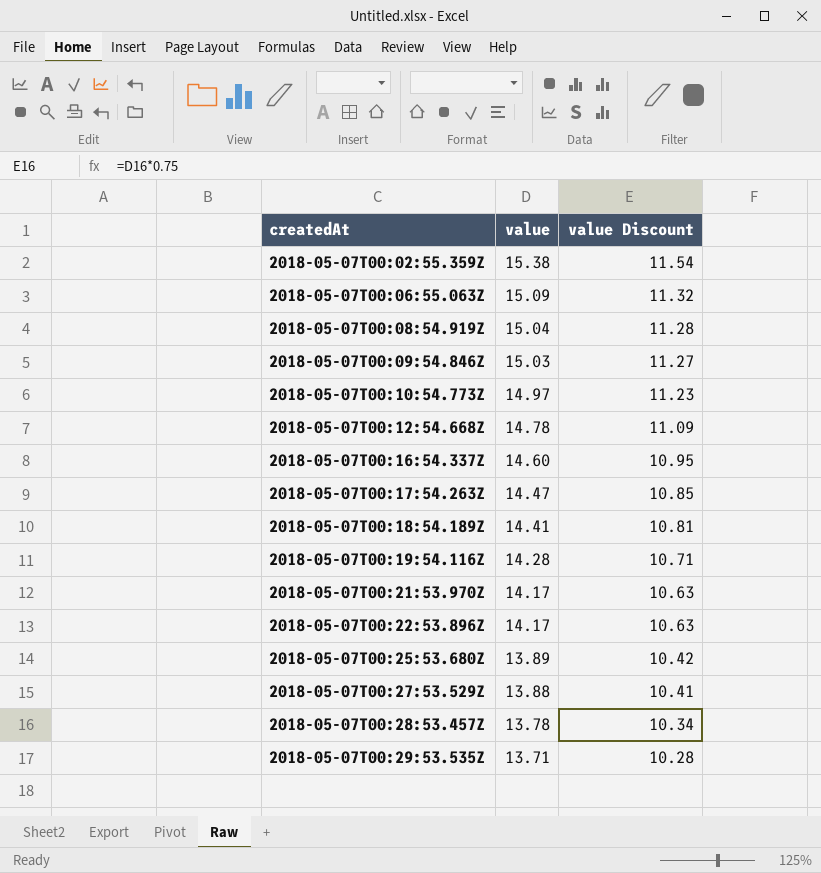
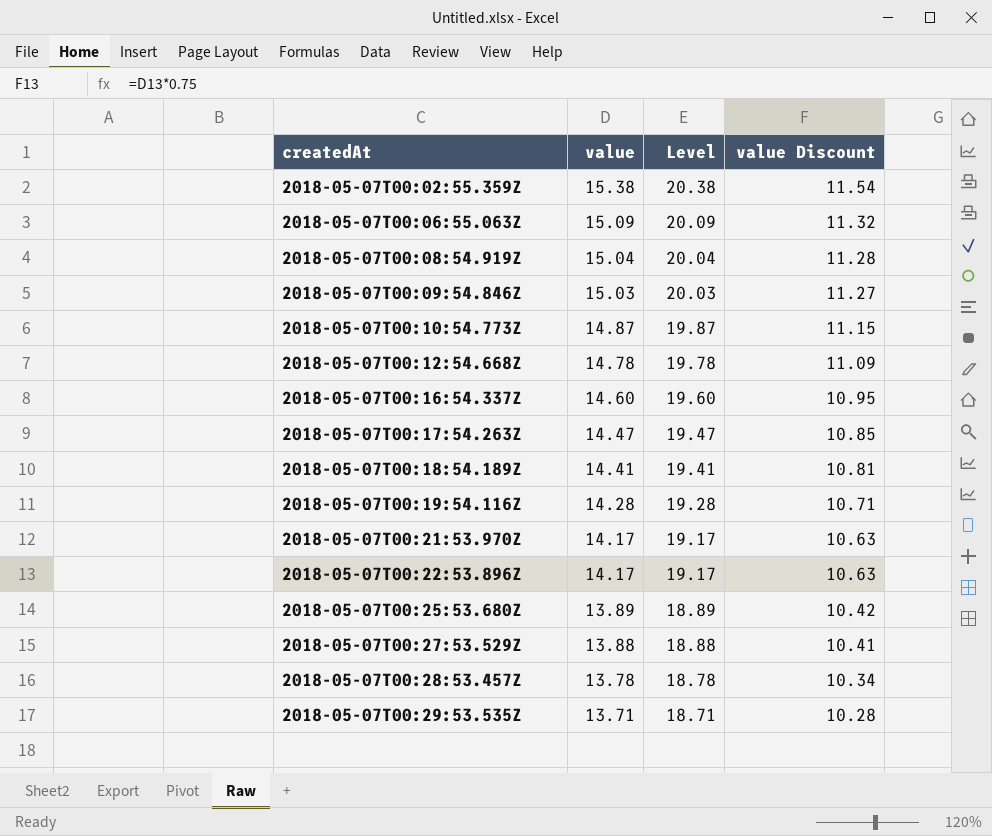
column Level | formula: none -> [value] + 5
2018-05-07T00:10:54.773Z | value: 14.97 -> 14.87
2018-05-07T00:10:54.773Z | value Discount: 11.23 -> 11.15

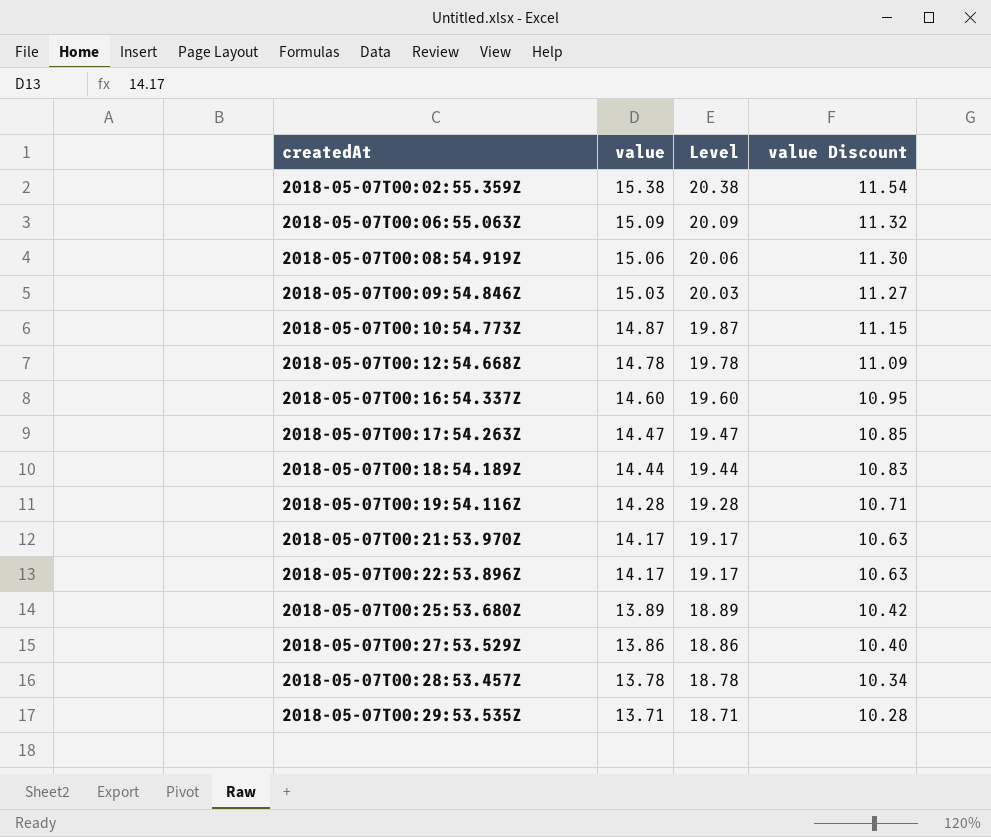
2018-05-07T00:08:54.919Z | value: 15.04 -> 15.06
2018-05-07T00:08:54.919Z | Level: 20.04 -> 20.06
2018-05-07T00:08:54.919Z | value Discount: 11.28 -> 11.30
2018-05-07T00:18:54.189Z | value: 14.41 -> 14.44
2018-05-07T00:18:54.189Z | Level: 19.41 -> 19.44
2018-05-07T00:18:54.189Z | value Discount: 10.81 -> 10.83
2018-05-07T00:27:53.529Z | value: 13.88 -> 13.86
2018-05-07T00:27:53.529Z | Level: 18.88 -> 18.86
2018-05-07T00:27:53.529Z | value Discount: 10.41 -> 10.40

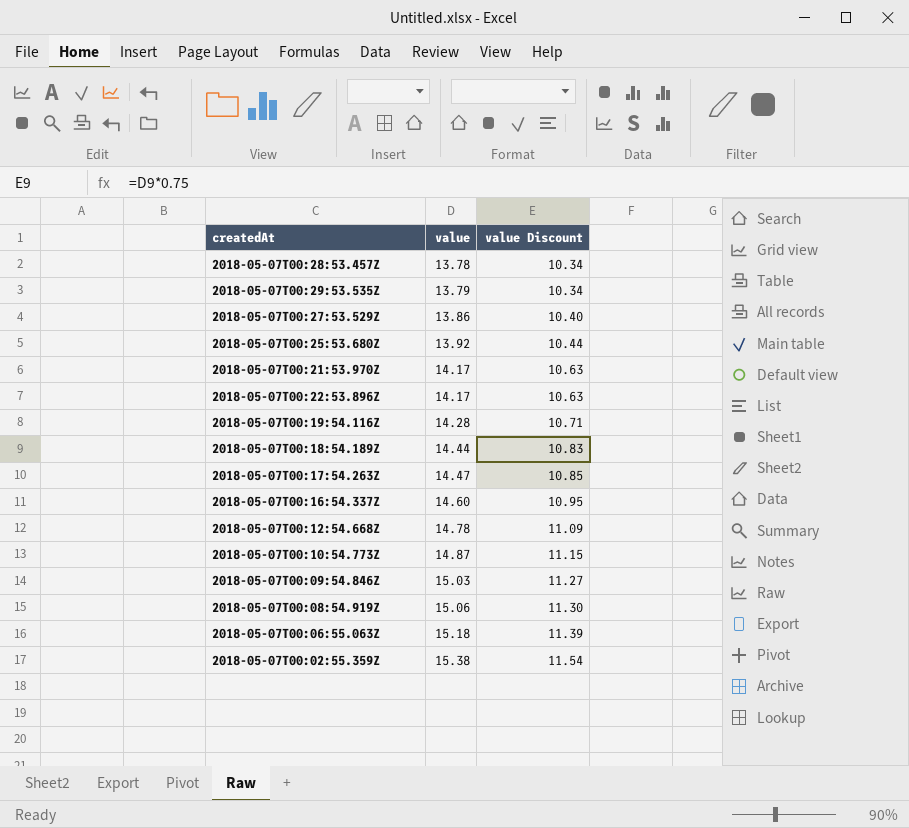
row order: createdAt ascending -> value ascending
column Level | formula: [value] + 5 -> none
2018-05-07T00:29:53.535Z | value: 13.71 -> 13.79
2018-05-07T00:29:53.535Z | value Discount: 10.28 -> 10.34
2018-05-07T00:25:53.680Z | value: 13.89 -> 13.92
2018-05-07T00:25:53.680Z | value Discount: 10.42 -> 10.44
2018-05-07T00:06:55.063Z | value: 15.09 -> 15.18
2018-05-07T00:06:55.063Z | value Discount: 11.32 -> 11.39

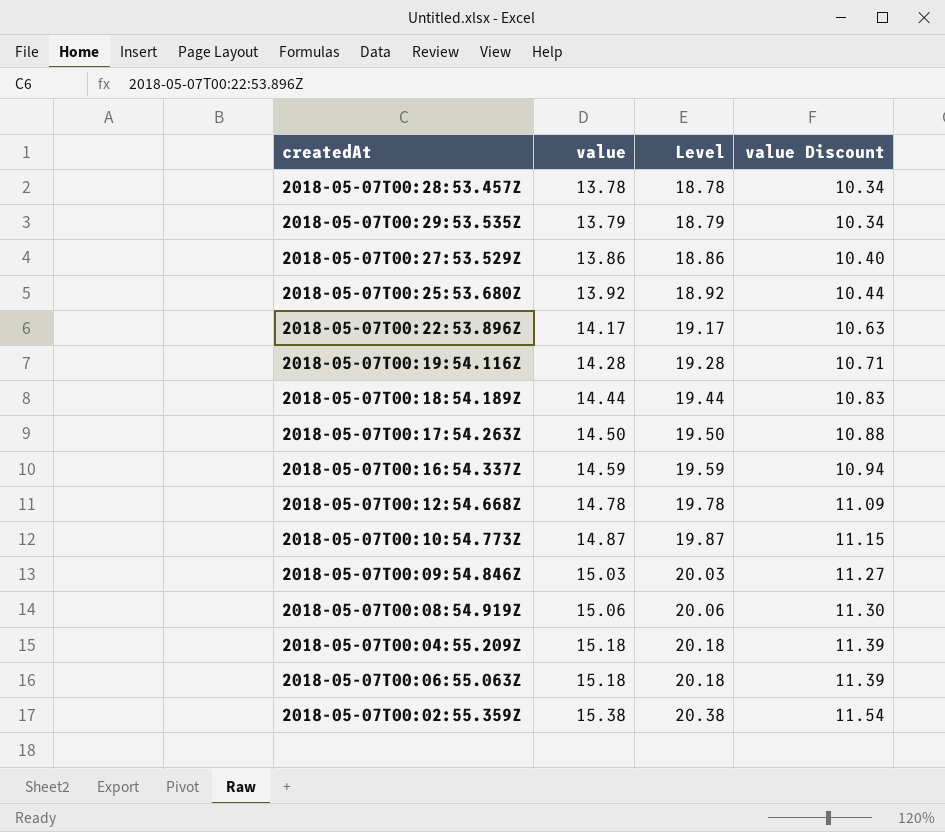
column Level | formula: none -> [value] + 5
row 2018-05-07T00:21:53.970Z: 14.17 | 10.63 -> none
2018-05-07T00:17:54.263Z | value: 14.47 -> 14.50
2018-05-07T00:17:54.263Z | value Discount: 10.85 -> 10.88
2018-05-07T00:16:54.337Z | value: 14.60 -> 14.59
2018-05-07T00:16:54.337Z | value Discount: 10.95 -> 10.94
row 2018-05-07T00:04:55.209Z: none -> 15.18 | 20.18 | 11.39

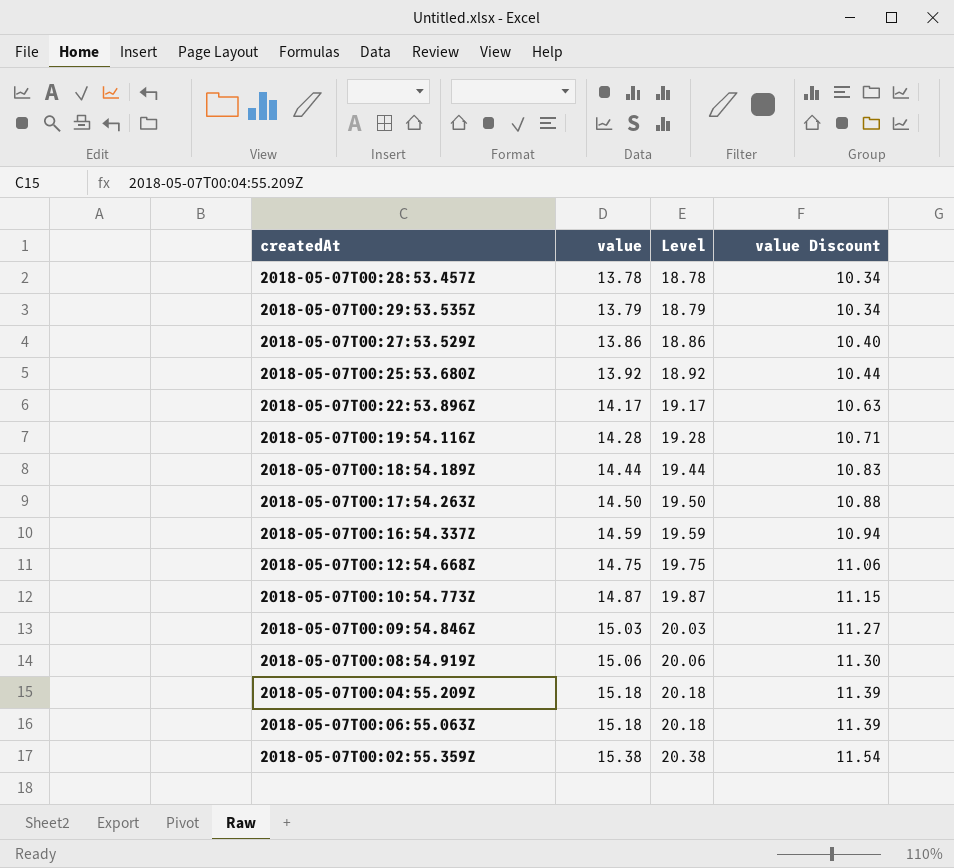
2018-05-07T00:12:54.668Z | value: 14.78 -> 14.75
2018-05-07T00:12:54.668Z | Level: 19.78 -> 19.75
2018-05-07T00:12:54.668Z | value Discount: 11.09 -> 11.06

